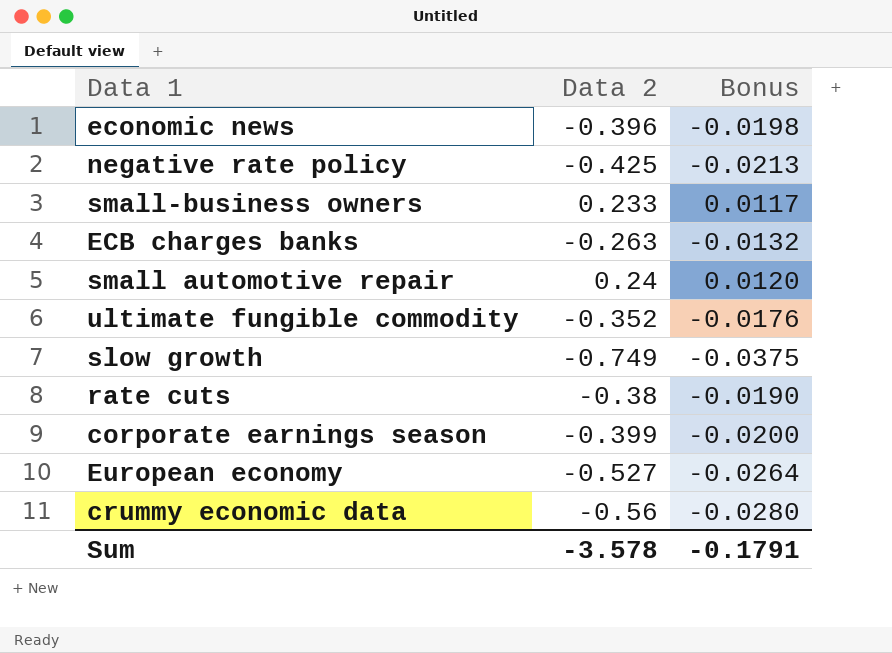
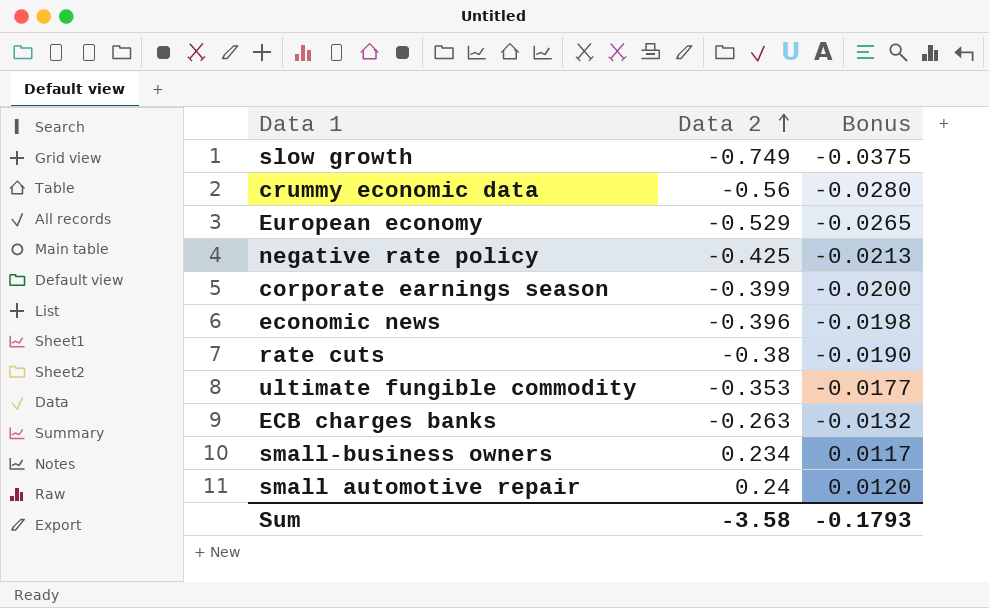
row order: none -> Data 2 ascending
European economy | Data 2: -0.527 -> -0.529
European economy | Bonus: -0.0264 -> -0.0265
ultimate fungible commodity | Data 2: -0.352 -> -0.353
ultimate fungible commodity | Bonus: -0.0176 -> -0.0177
small-business owners | Data 2: 0.233 -> 0.234
Sum | Data 2: -3.578 -> -3.58
Sum | Bonus: -0.1791 -> -0.1793

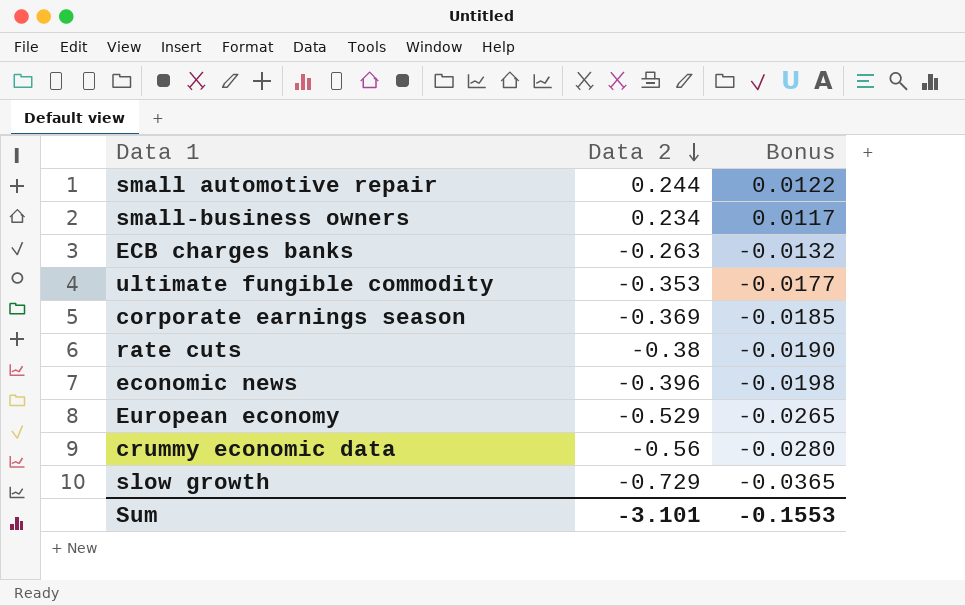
row order: Data 2 ascending -> Data 2 descending
row negative rate policy: -0.425 | -0.0213 -> none
small automotive repair | Data 2: 0.24 -> 0.244
small automotive repair | Bonus: 0.0120 -> 0.0122
corporate earnings season | Data 2: -0.399 -> -0.369
corporate earnings season | Bonus: -0.0200 -> -0.0185
slow growth | Data 2: -0.749 -> -0.729
slow growth | Bonus: -0.0375 -> -0.0365
Sum | Data 2: -3.58 -> -3.101
Sum | Bonus: -0.1793 -> -0.1553

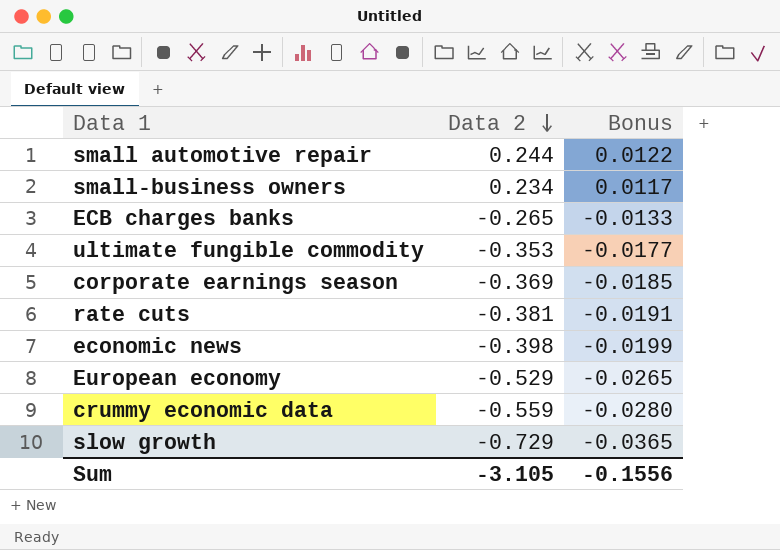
ECB charges banks | Data 2: -0.263 -> -0.265
ECB charges banks | Bonus: -0.0132 -> -0.0133
rate cuts | Data 2: -0.38 -> -0.381
rate cuts | Bonus: -0.0190 -> -0.0191
economic news | Data 2: -0.396 -> -0.398
economic news | Bonus: -0.0198 -> -0.0199
crummy economic data | Data 2: -0.56 -> -0.559
Sum | Data 2: -3.101 -> -3.105
Sum | Bonus: -0.1553 -> -0.1556

